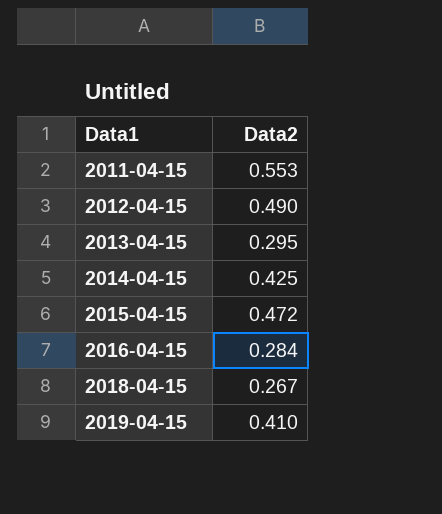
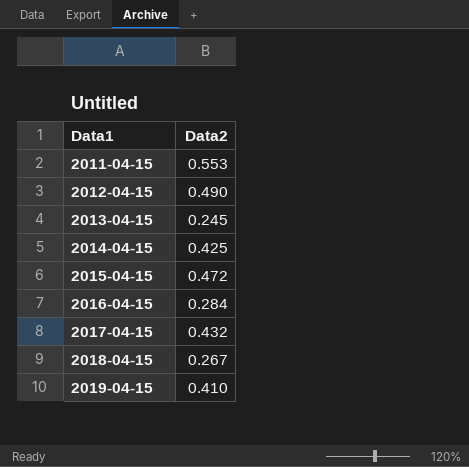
2013-04-15 | Data2: 0.295 -> 0.245
row 2017-04-15: none -> 0.432

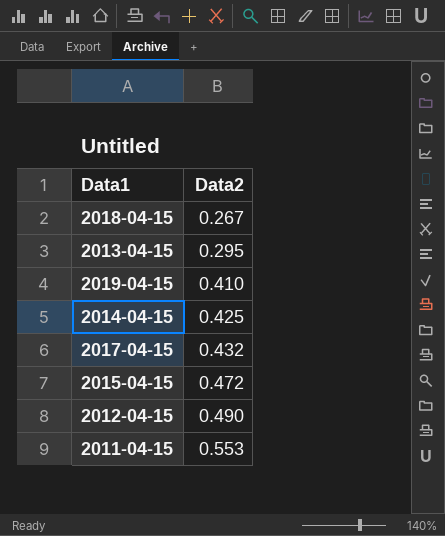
row order: Data1 ascending -> Data2 ascending
row 2016-04-15: 0.284 -> none
2013-04-15 | Data2: 0.245 -> 0.295

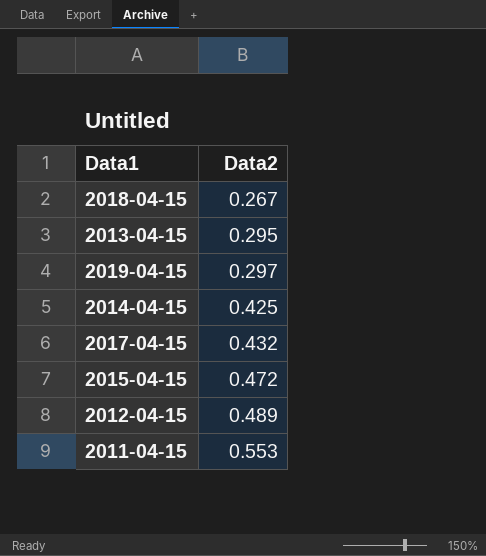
2019-04-15 | Data2: 0.410 -> 0.297
2012-04-15 | Data2: 0.490 -> 0.489

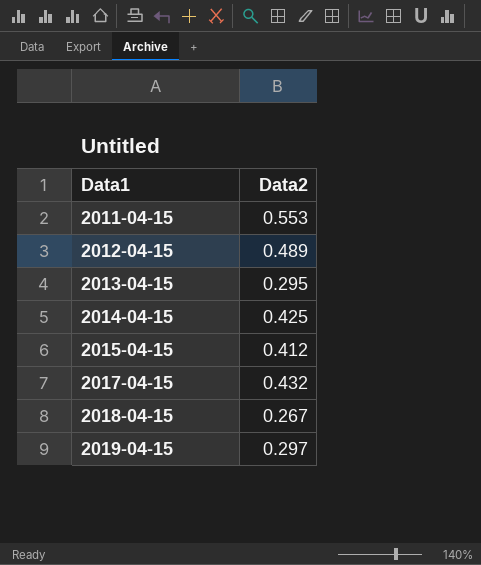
row order: Data2 ascending -> Data1 ascending
2015-04-15 | Data2: 0.472 -> 0.412

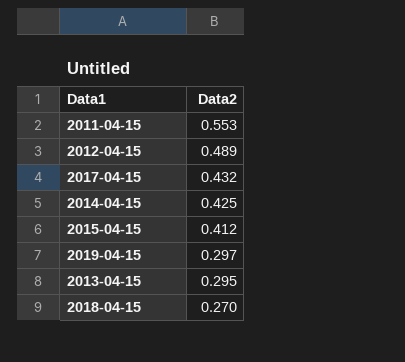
row order: Data1 ascending -> Data2 descending
2018-04-15 | Data2: 0.267 -> 0.270

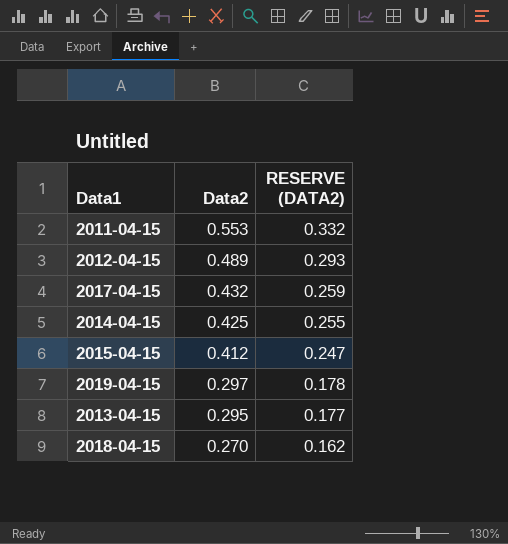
column RESERVE (DATA2) | formula: none -> [Data2] * 0.6

